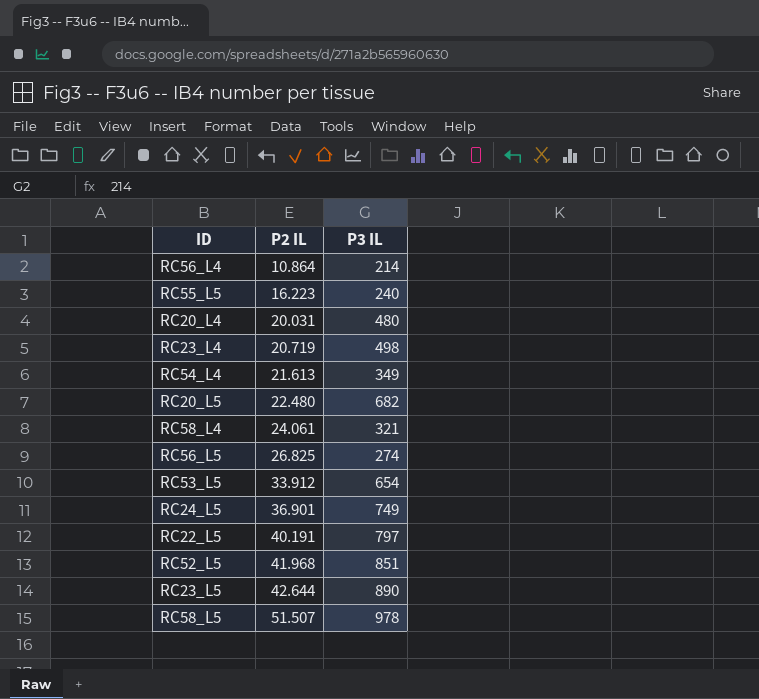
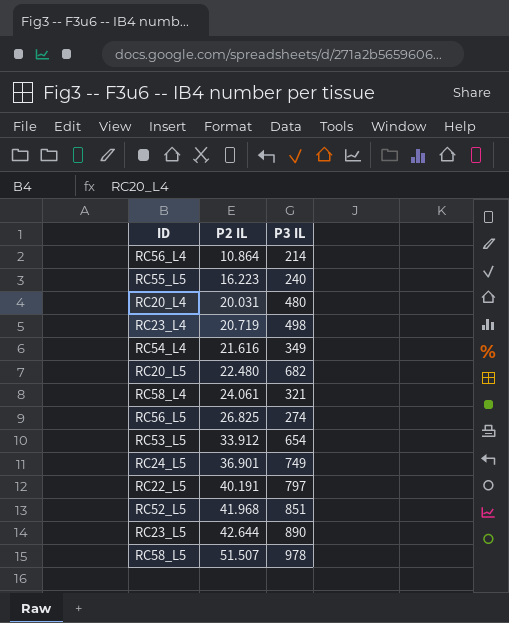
RC54_L4 | P2 IL: 21.613 -> 21.616

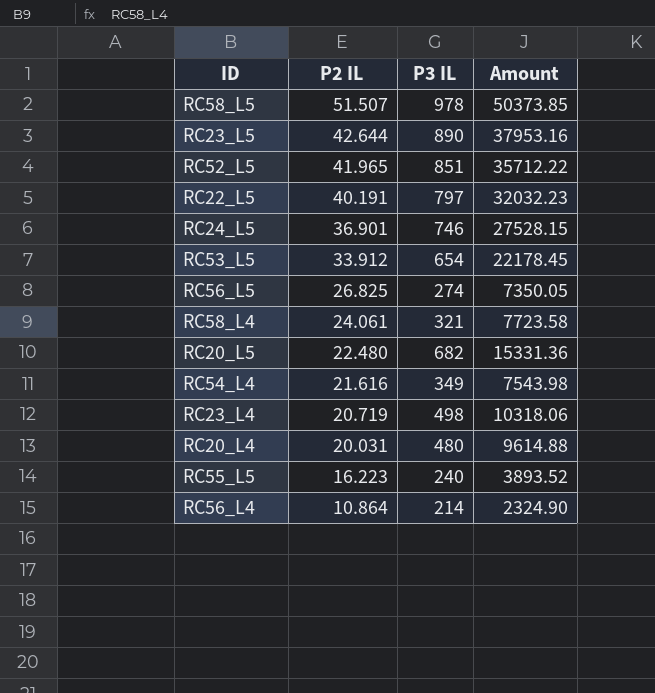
row order: P2 IL ascending -> P2 IL descending
column Amount | formula: none -> [P2 IL] * [P3 IL]
RC52_L5 | P2 IL: 41.968 -> 41.965
RC24_L5 | P3 IL: 749 -> 746

